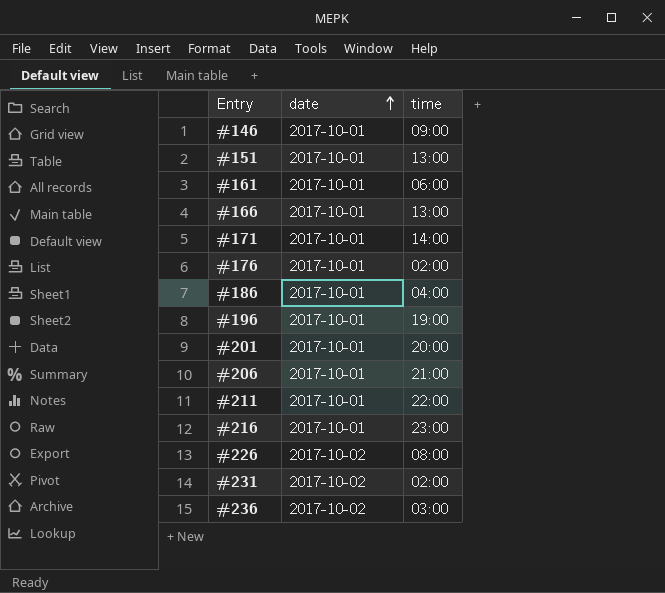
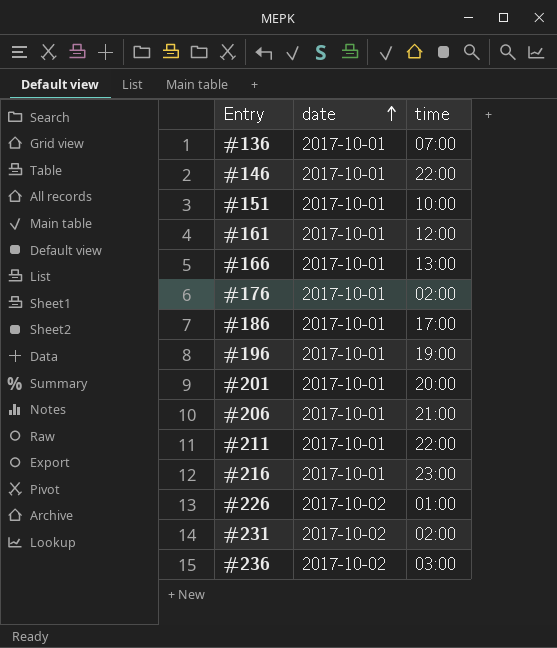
row #171: 2017-10-01 | 14:00 -> none
row #136: none -> 2017-10-01 | 07:00
#146 | time: 09:00 -> 22:00
#151 | time: 13:00 -> 10:00
#161 | time: 06:00 -> 12:00
#186 | time: 04:00 -> 17:00
#226 | time: 08:00 -> 01:00

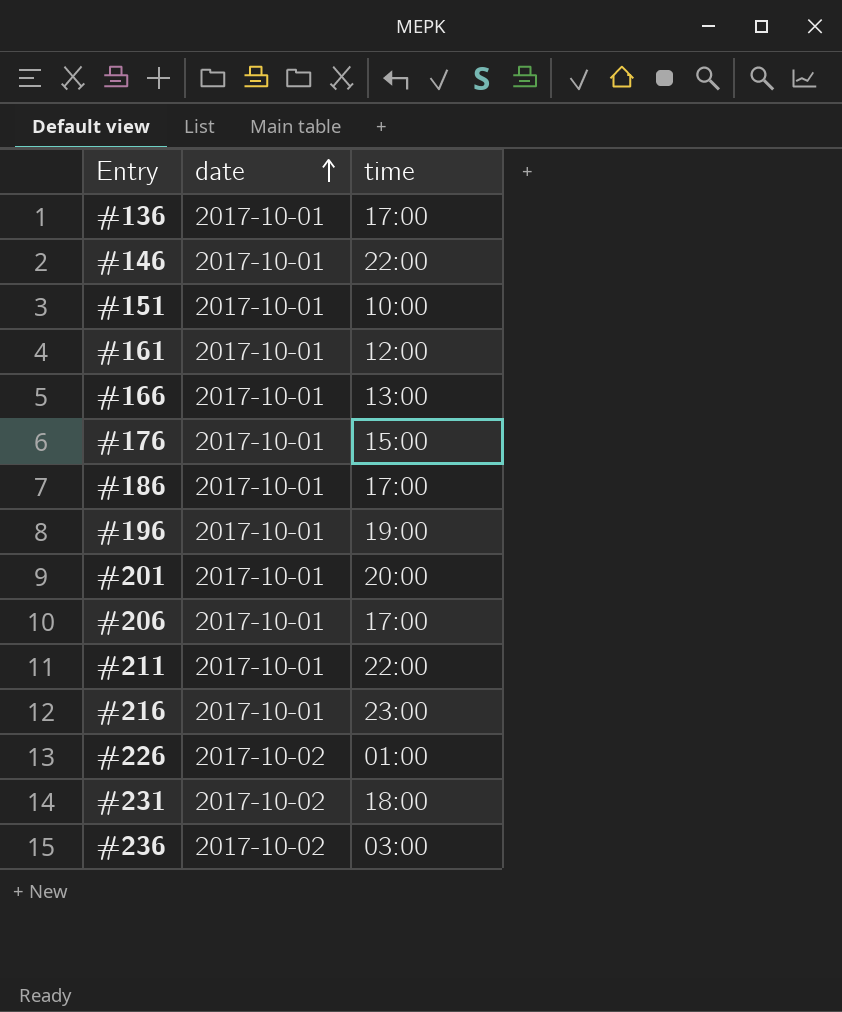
#136 | time: 07:00 -> 17:00
#176 | time: 02:00 -> 15:00
#206 | time: 21:00 -> 17:00
#231 | time: 02:00 -> 18:00

